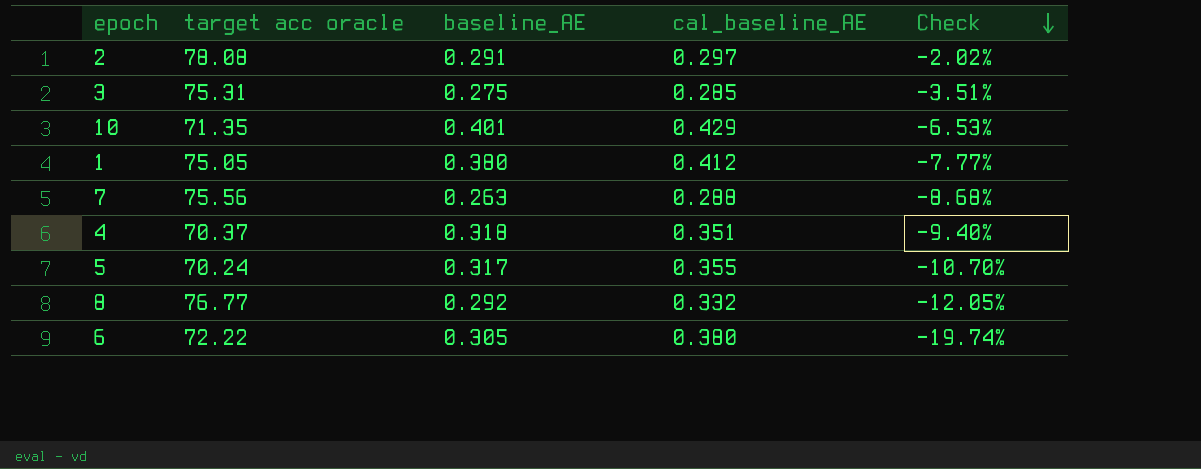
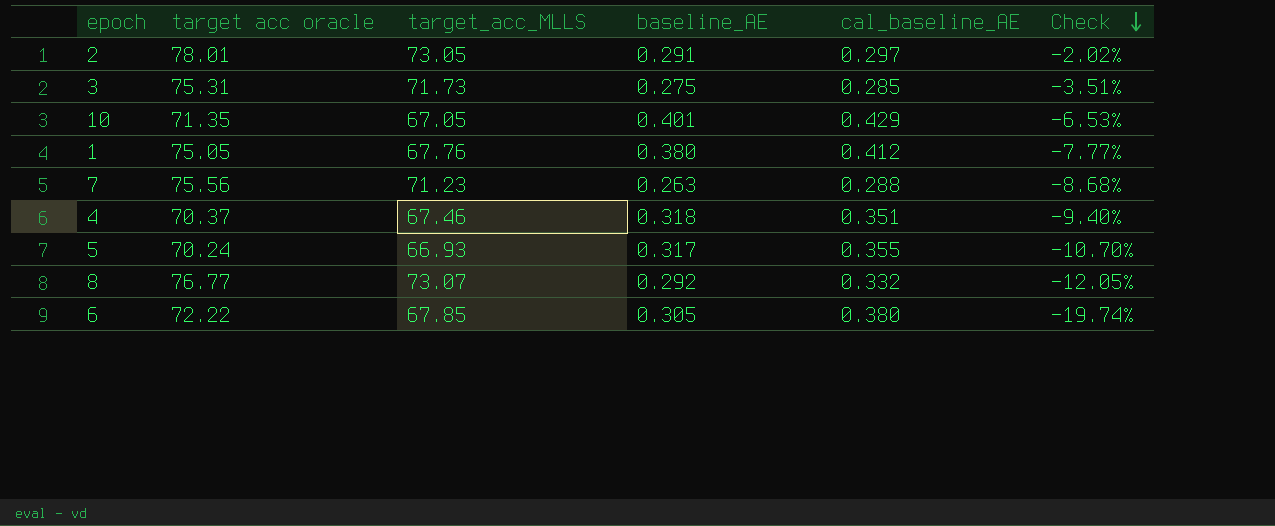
column target_acc_MLLS | position: none -> 3
2 | target acc oracle: 78.08 -> 78.01

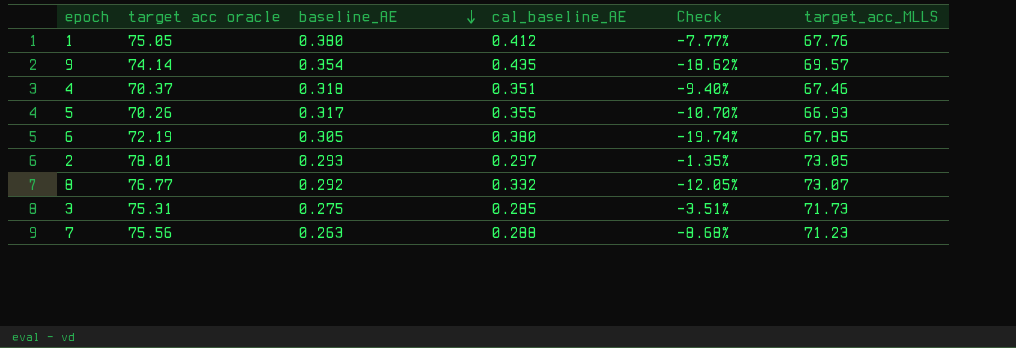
row order: Check descending -> baseline_AE descending
column target_acc_MLLS | position: 3 -> 6
row 10: 71.35 | 67.05 | 0.401 | 0.429 | -6.53% -> none
row 9: none -> 74.14 | 0.354 | 0.435 | -18.62% | 69.57
5 | target acc oracle: 70.24 -> 70.26
6 | target acc oracle: 72.22 -> 72.19
2 | baseline_AE: 0.291 -> 0.293
2 | Check: -2.02% -> -1.35%

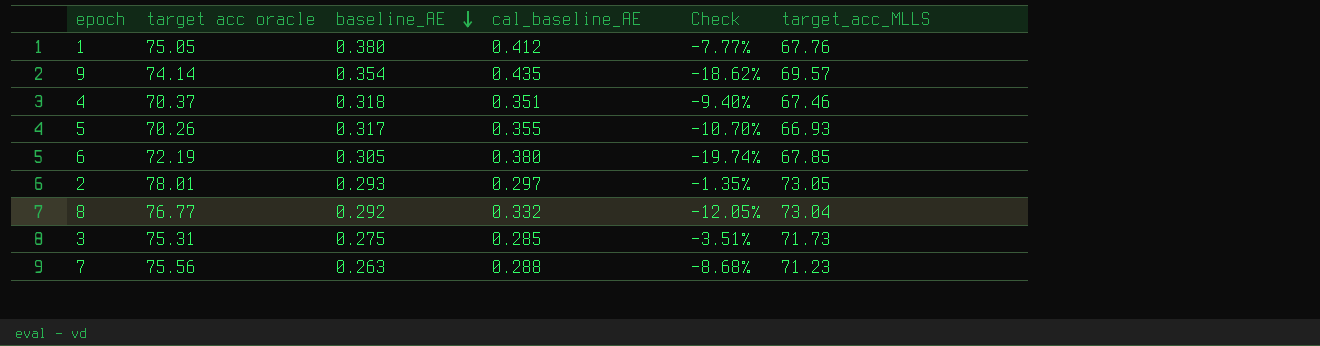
8 | target_acc_MLLS: 73.07 -> 73.04

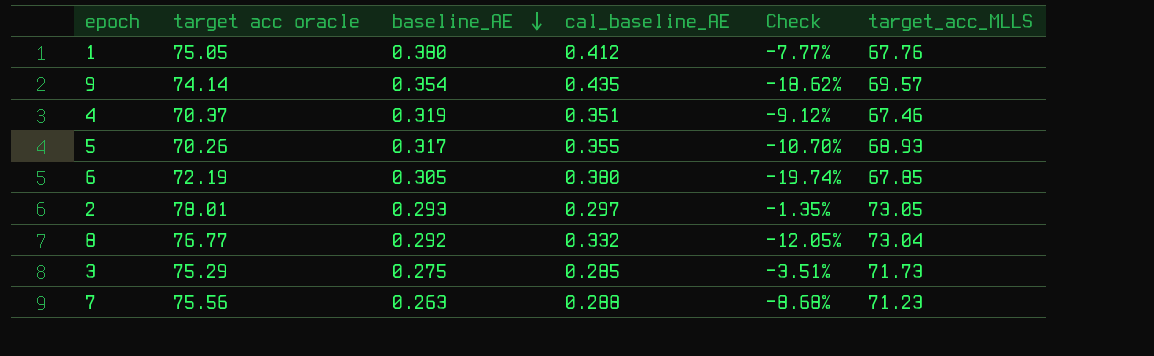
4 | baseline_AE: 0.318 -> 0.319
4 | Check: -9.40% -> -9.12%
5 | target_acc_MLLS: 66.93 -> 68.93
3 | target acc oracle: 75.31 -> 75.29

